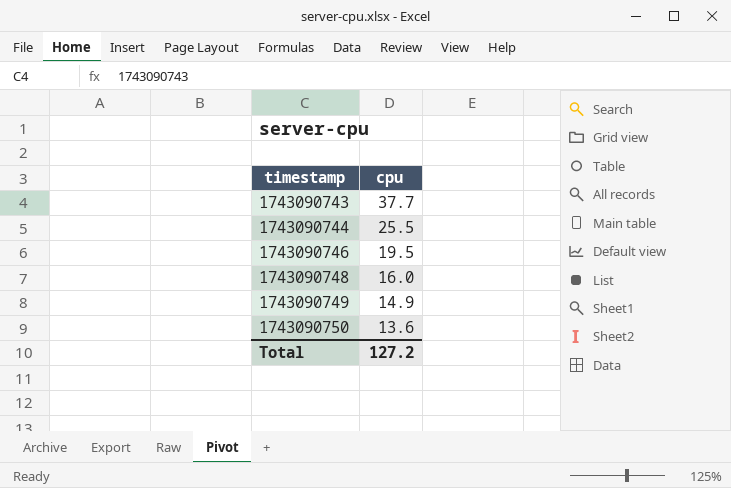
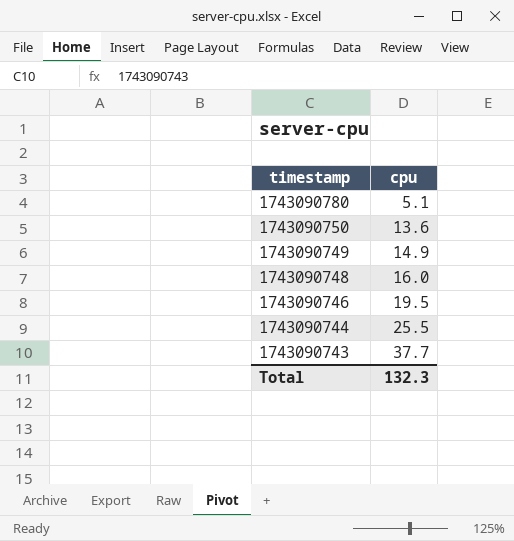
row order: timestamp ascending -> timestamp descending
row 1743090780: none -> 5.1
Total | cpu: 127.2 -> 132.3

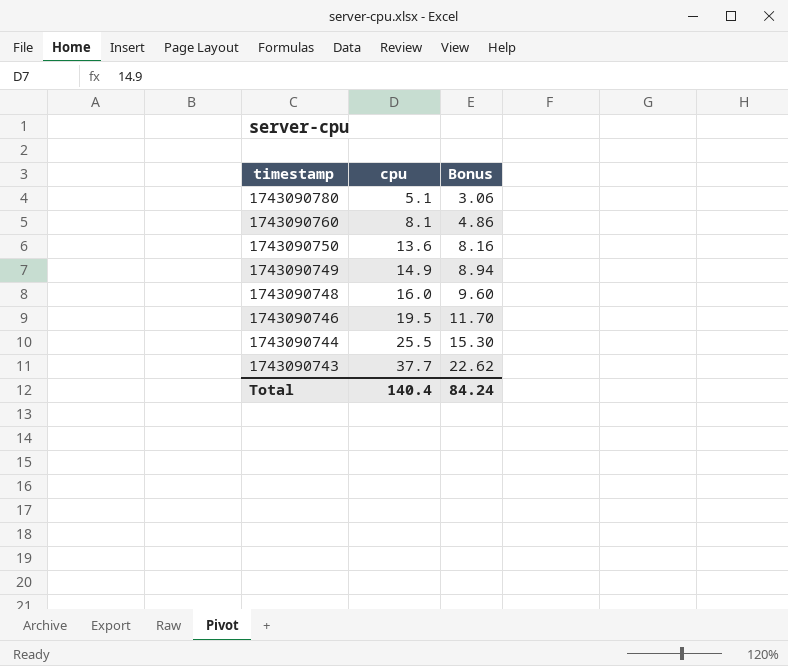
column Bonus | formula: none -> [cpu] * 0.6
row 1743090760: none -> 8.1 | 4.86
Total | cpu: 132.3 -> 140.4

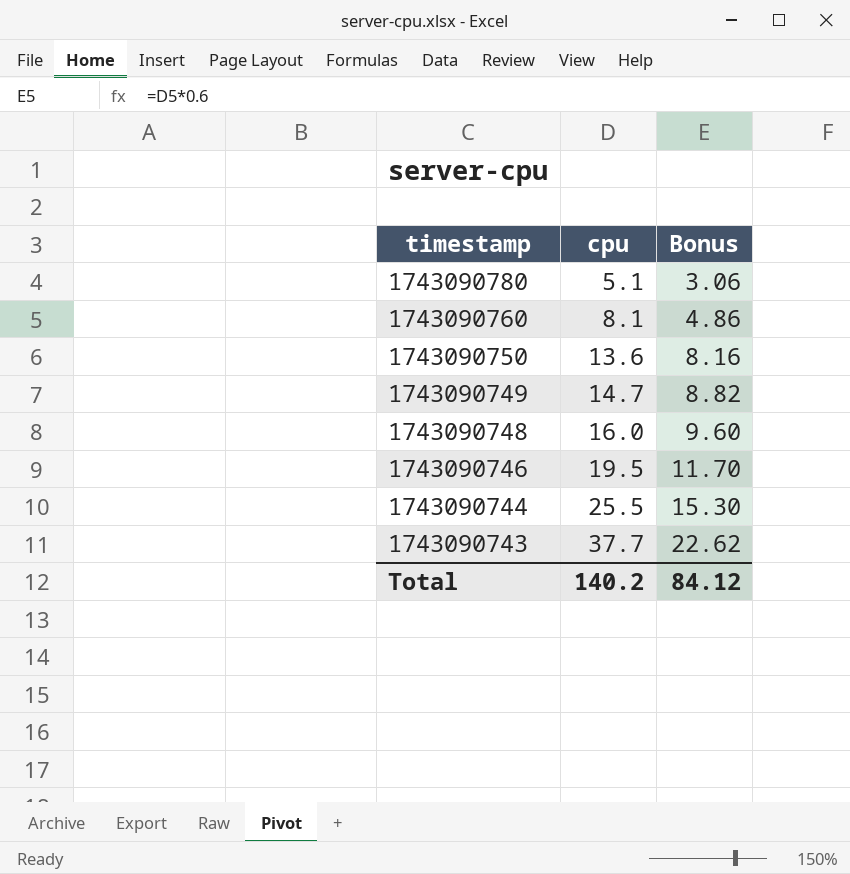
1743090749 | cpu: 14.9 -> 14.7
1743090749 | Bonus: 8.94 -> 8.82
Total | cpu: 140.4 -> 140.2
Total | Bonus: 84.24 -> 84.12

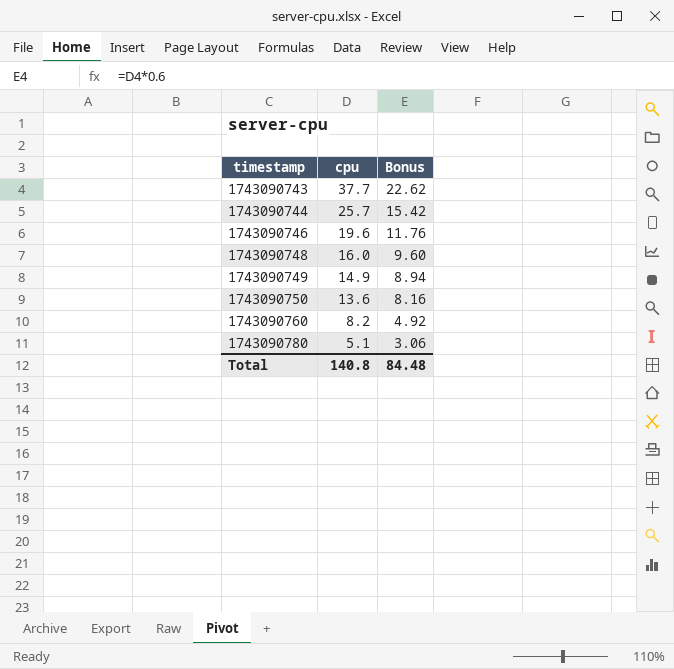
row order: timestamp descending -> timestamp ascending
1743090744 | cpu: 25.5 -> 25.7
1743090744 | Bonus: 15.30 -> 15.42
1743090746 | cpu: 19.5 -> 19.6
1743090746 | Bonus: 11.70 -> 11.76
1743090749 | cpu: 14.7 -> 14.9
1743090749 | Bonus: 8.82 -> 8.94
1743090760 | cpu: 8.1 -> 8.2
1743090760 | Bonus: 4.86 -> 4.92
Total | cpu: 140.2 -> 140.8
Total | Bonus: 84.12 -> 84.48

